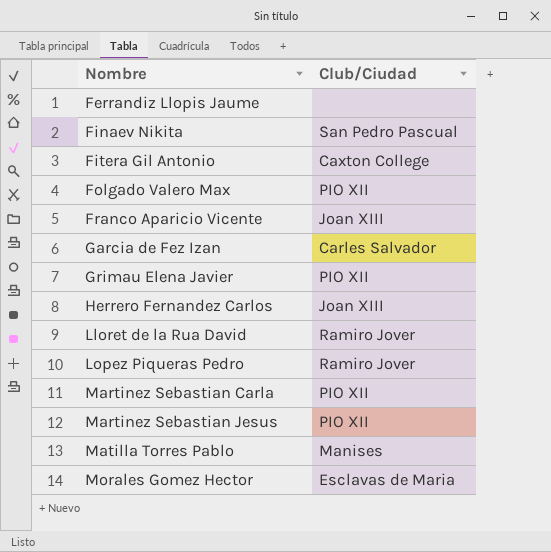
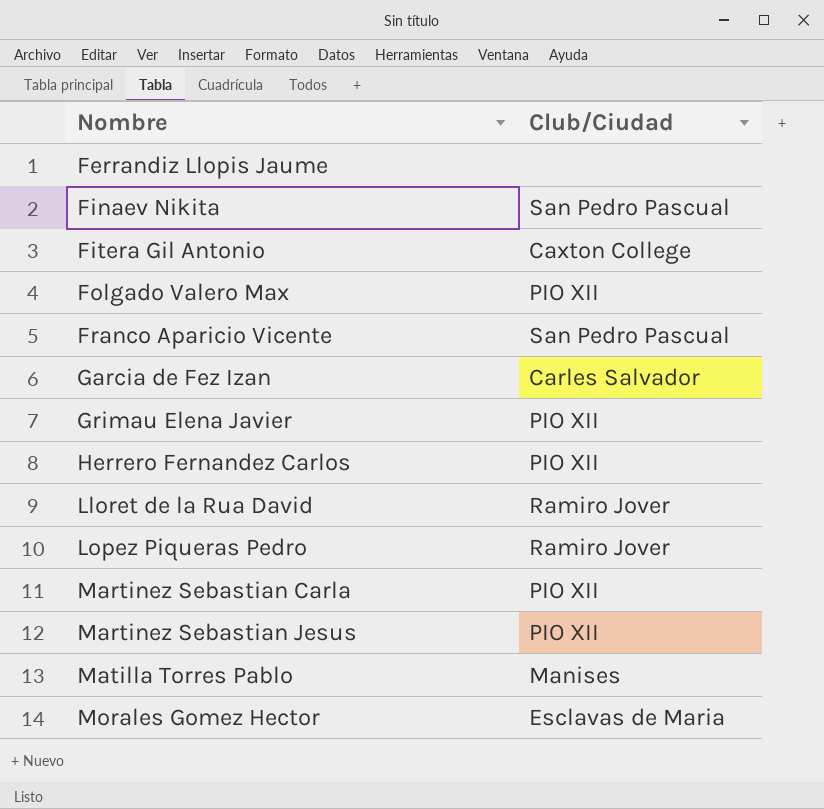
Franco Aparicio Vicente | Club/Ciudad: Joan XIII -> San Pedro Pascual
Herrero Fernandez Carlos | Club/Ciudad: Joan XIII -> PIO XII

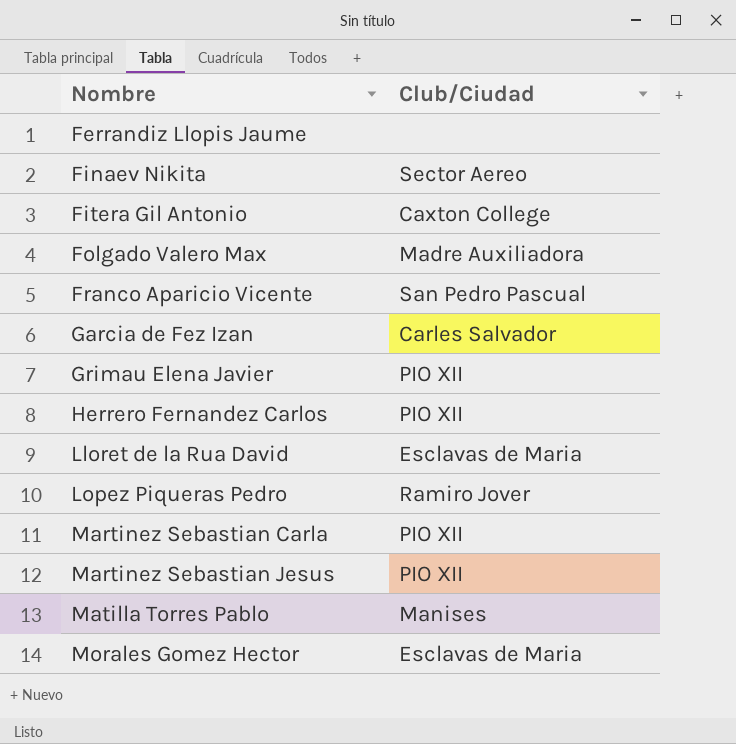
Finaev Nikita | Club/Ciudad: San Pedro Pascual -> Sector Aereo
Folgado Valero Max | Club/Ciudad: PIO XII -> Madre Auxiliadora
Lloret de la Rua David | Club/Ciudad: Ramiro Jover -> Esclavas de Maria

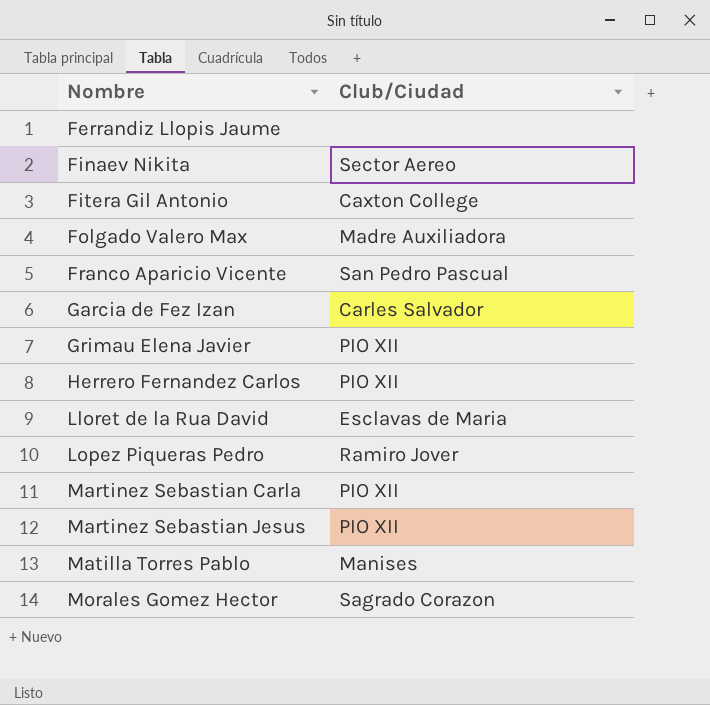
Morales Gomez Hector | Club/Ciudad: Esclavas de Maria -> Sagrado Corazon

